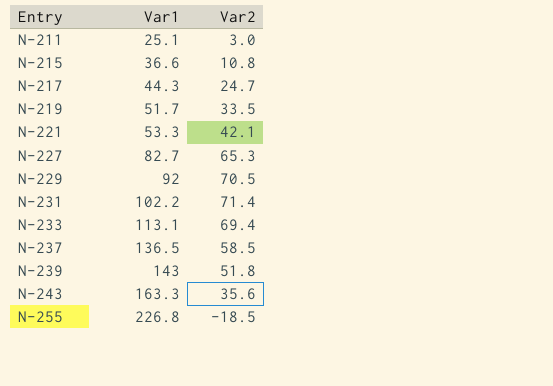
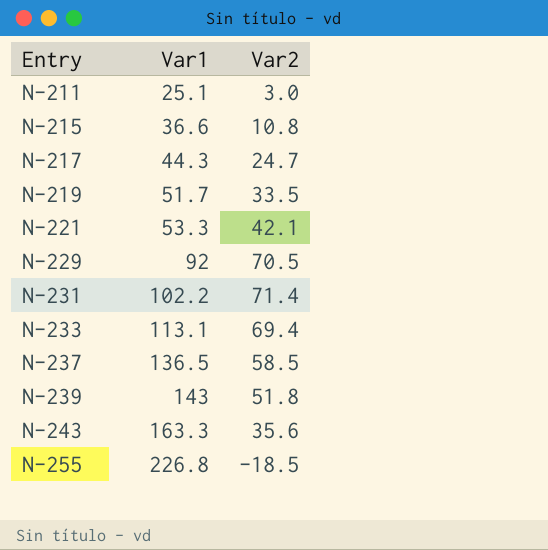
row N-227: 82.7 | 65.3 -> none

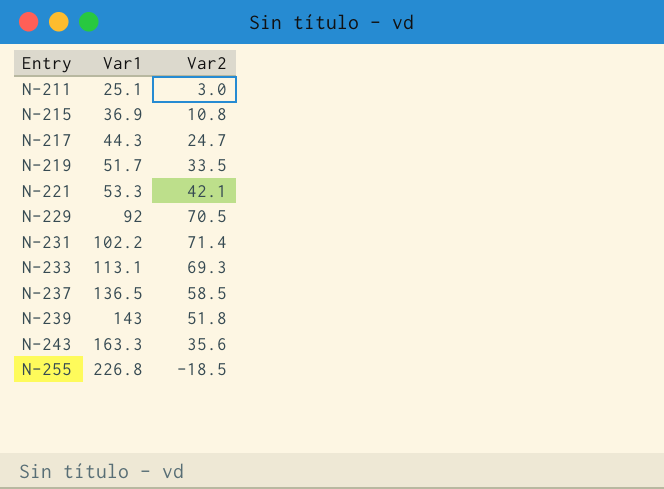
N-215 | Var1: 36.6 -> 36.9
N-233 | Var2: 69.4 -> 69.3

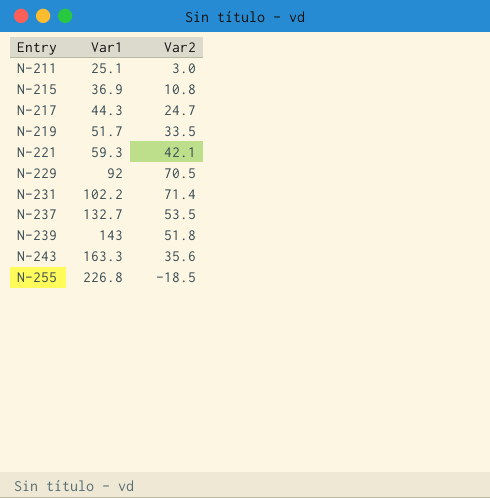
row N-233: 113.1 | 69.3 -> none
N-221 | Var1: 53.3 -> 59.3
N-237 | Var1: 136.5 -> 132.7
N-237 | Var2: 58.5 -> 53.5

